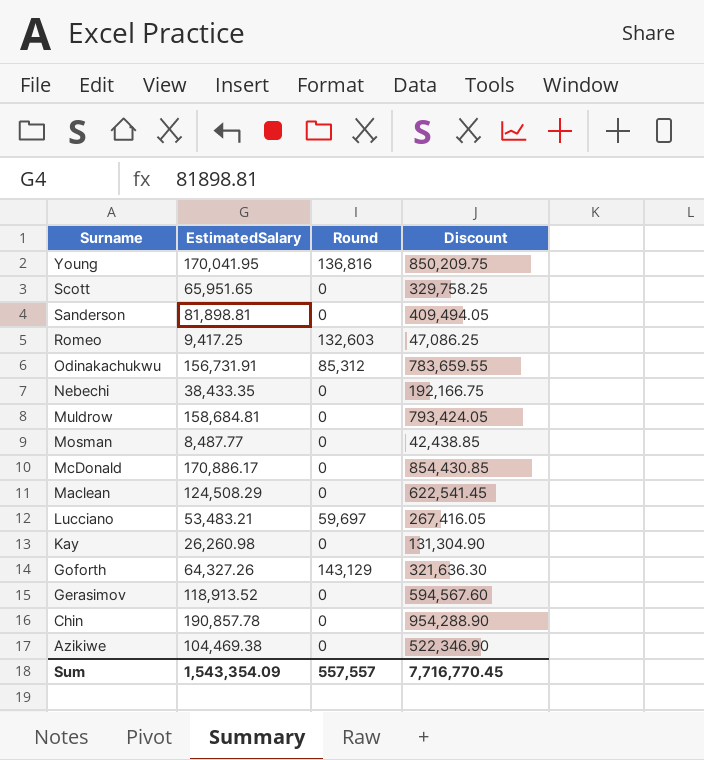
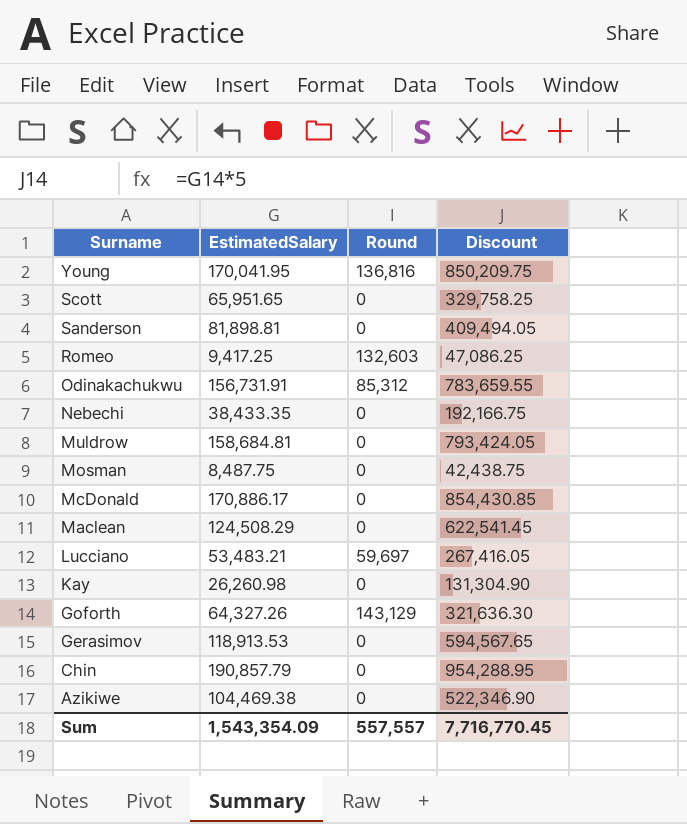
Mosman | EstimatedSalary: 8,487.77 -> 8,487.75
Mosman | Discount: 42,438.85 -> 42,438.75
Gerasimov | EstimatedSalary: 118,913.52 -> 118,913.53
Gerasimov | Discount: 594,567.60 -> 594,567.65
Chin | EstimatedSalary: 190,857.78 -> 190,857.79
Chin | Discount: 954,288.90 -> 954,288.95

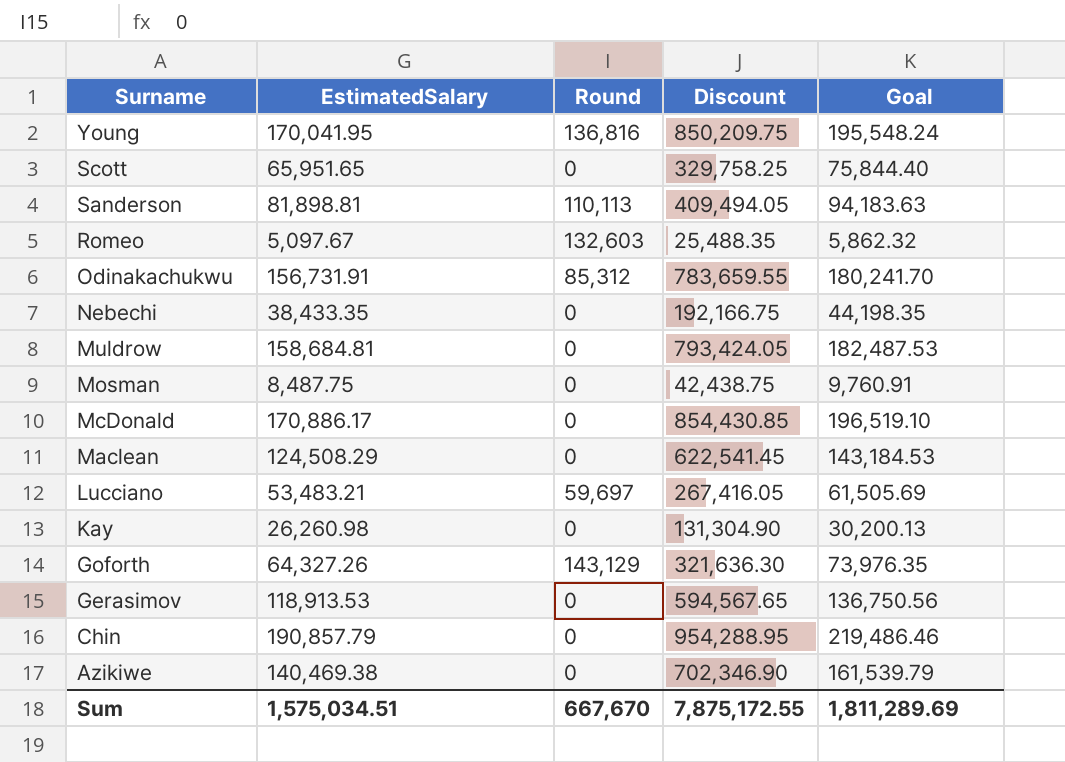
column Goal | formula: none -> [EstimatedSalary] * 1.15
Sanderson | Round: 0 -> 110,113
Romeo | EstimatedSalary: 9,417.25 -> 5,097.67
Romeo | Discount: 47,086.25 -> 25,488.35
Azikiwe | EstimatedSalary: 104,469.38 -> 140,469.38
Azikiwe | Discount: 522,346.90 -> 702,346.90
Sum | EstimatedSalary: 1,543,354.09 -> 1,575,034.51
Sum | Round: 557,557 -> 667,670
Sum | Discount: 7,716,770.45 -> 7,875,172.55

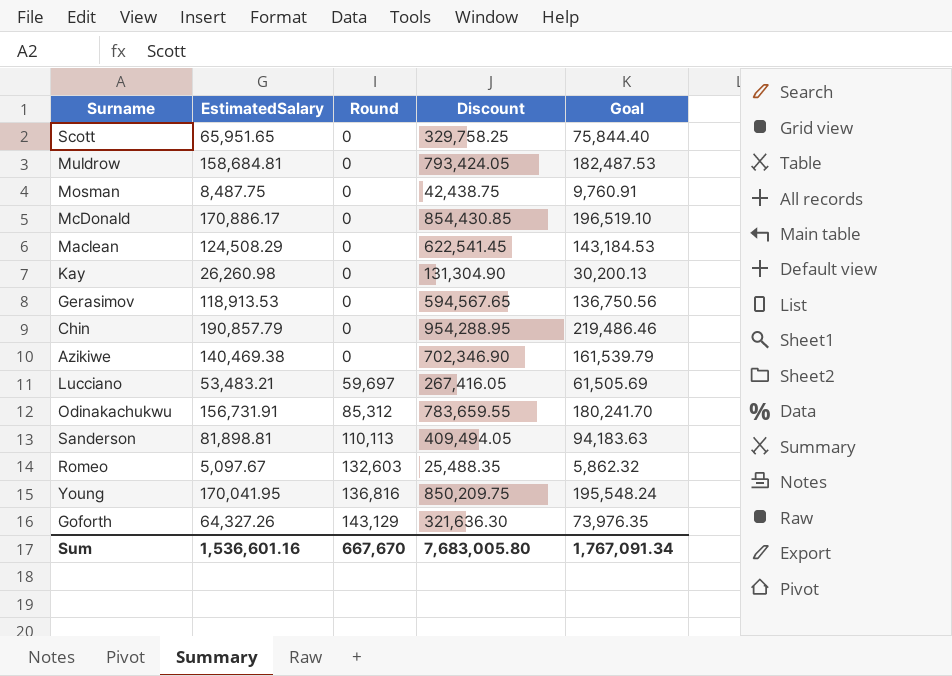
row order: Surname descending -> Round ascending
row Nebechi: 38,433.35 | 0 | 192,166.75 | 44,198.35 -> none
Sum | EstimatedSalary: 1,575,034.51 -> 1,536,601.16
Sum | Discount: 7,875,172.55 -> 7,683,005.80
Sum | Goal: 1,811,289.69 -> 1,767,091.34

